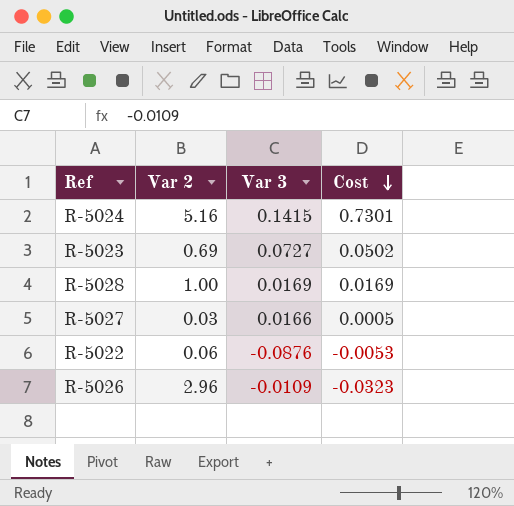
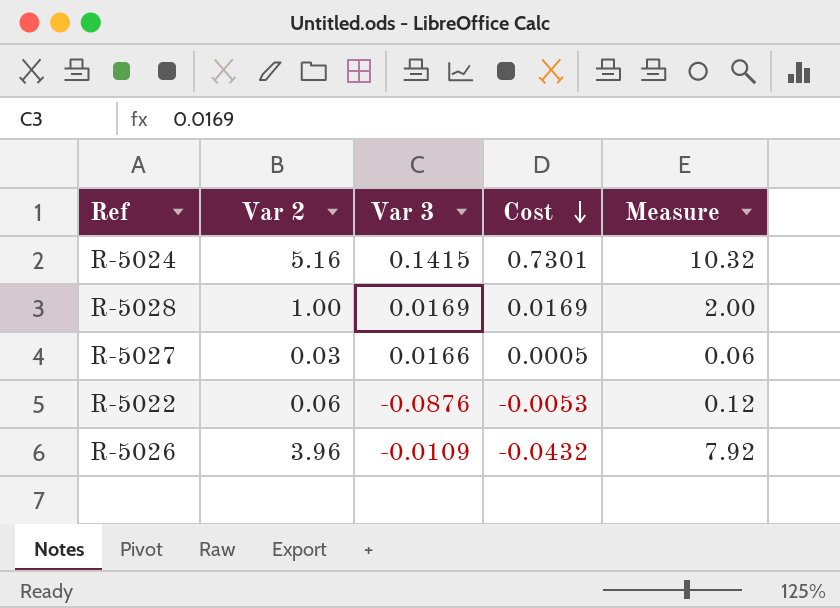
column Measure | formula: none -> [Var 2] * 2
row R-5023: 0.69 | 0.0727 | 0.0502 -> none
R-5026 | Var 2: 2.96 -> 3.96
R-5026 | Cost: -0.0323 -> -0.0432

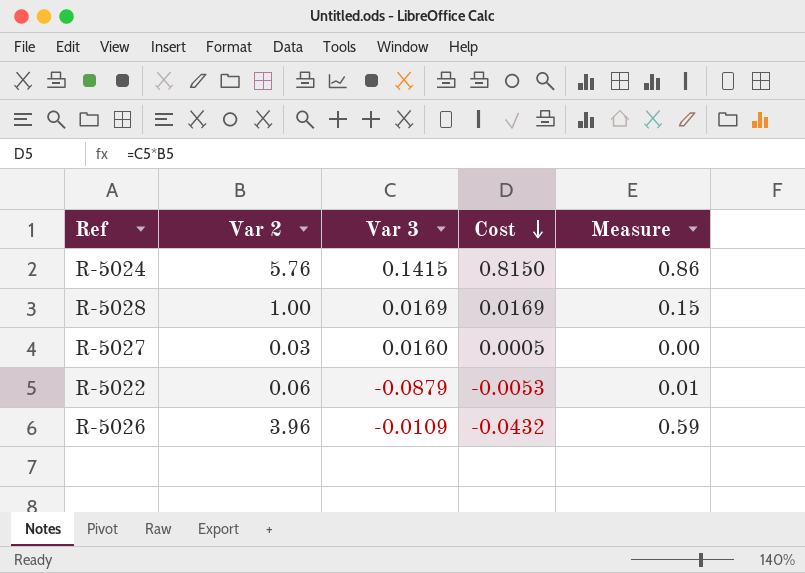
column Measure | formula: [Var 2] * 2 -> [Var 2] * 0.15
R-5024 | Var 2: 5.16 -> 5.76
R-5024 | Cost: 0.7301 -> 0.8150
R-5027 | Var 3: 0.0166 -> 0.0160
R-5022 | Var 3: -0.0876 -> -0.0879

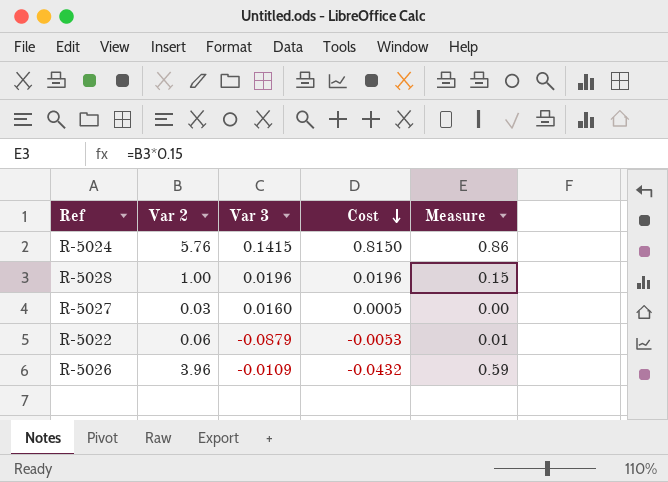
R-5028 | Var 3: 0.0169 -> 0.0196
R-5028 | Cost: 0.0169 -> 0.0196

